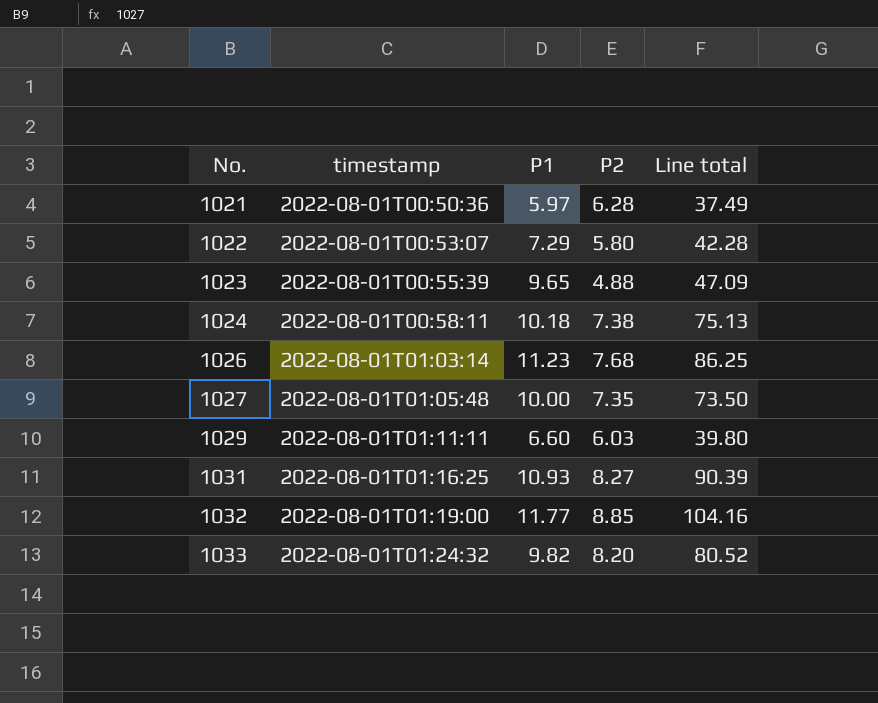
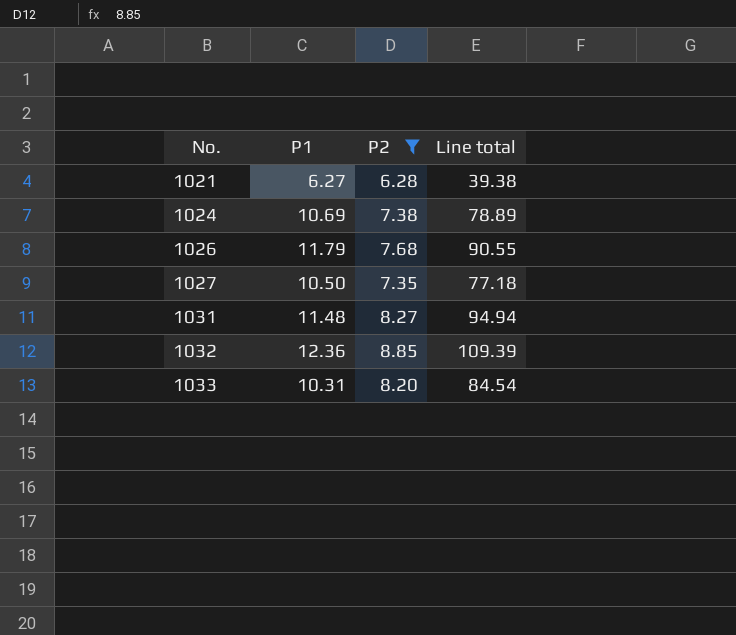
filter: none -> P2 >= 6.28
column timestamp | position: 2 -> none
1021 | P1: 5.97 -> 6.27
1021 | Line total: 37.49 -> 39.38
1024 | P1: 10.18 -> 10.69
1024 | Line total: 75.13 -> 78.89
1026 | P1: 11.23 -> 11.79
1026 | Line total: 86.25 -> 90.55
1027 | P1: 10.00 -> 10.50
1027 | Line total: 73.50 -> 77.18
1031 | P1: 10.93 -> 11.48
1031 | Line total: 90.39 -> 94.94
1032 | P1: 11.77 -> 12.36
1032 | Line total: 104.16 -> 109.39
1033 | P1: 9.82 -> 10.31
1033 | Line total: 80.52 -> 84.54

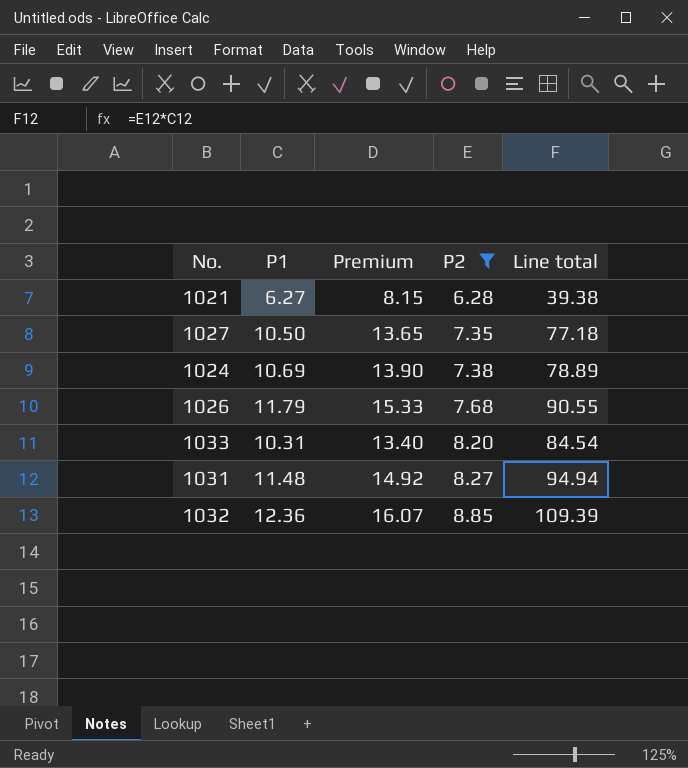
row order: No. ascending -> P2 ascending
column Premium | formula: none -> [P1] * 1.3

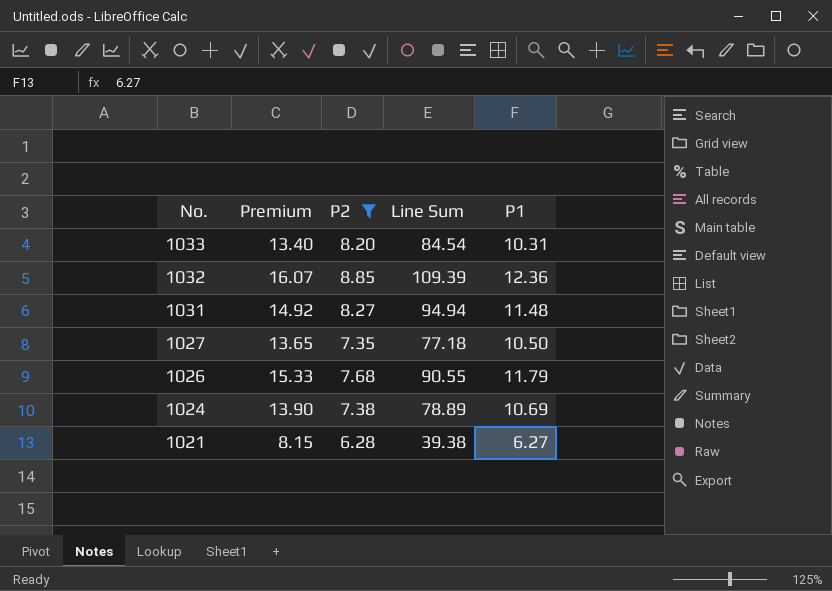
row order: P2 ascending -> No. descending
column name: Line total -> Line Sum
column P1 | position: 2 -> 5

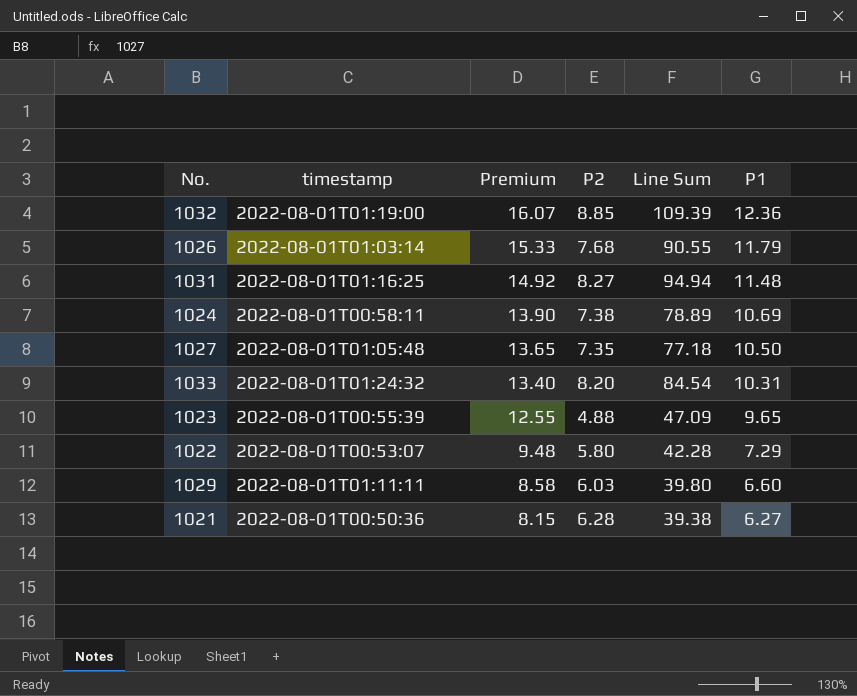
filter: P2 >= 6.28 -> none
row order: No. descending -> Premium descending
column timestamp | position: none -> 2

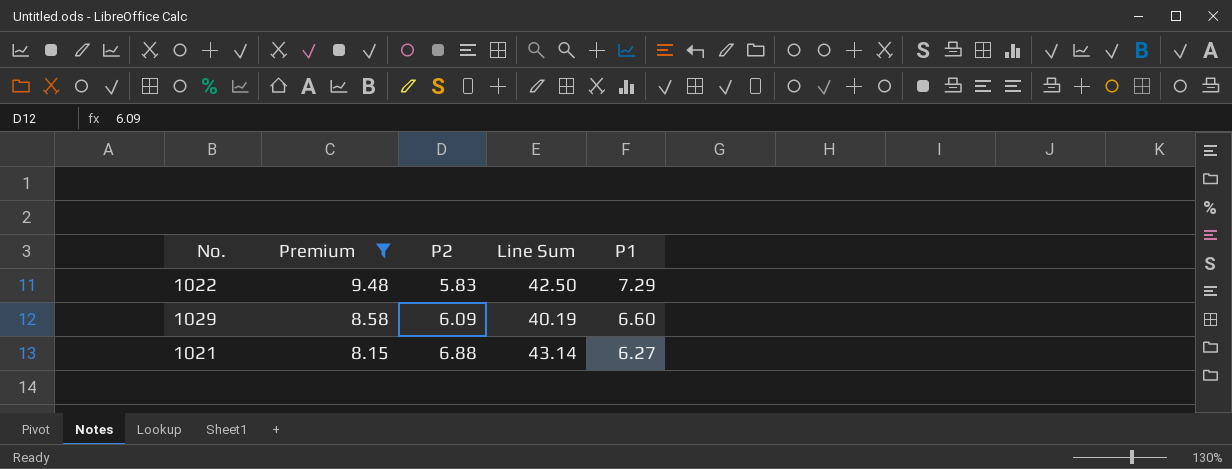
filter: none -> Premium <= 9.48
column timestamp | position: 2 -> none
1022 | P2: 5.80 -> 5.83
1022 | Line Sum: 42.28 -> 42.50
1029 | P2: 6.03 -> 6.09
1029 | Line Sum: 39.80 -> 40.19
1021 | P2: 6.28 -> 6.88
1021 | Line Sum: 39.38 -> 43.14

